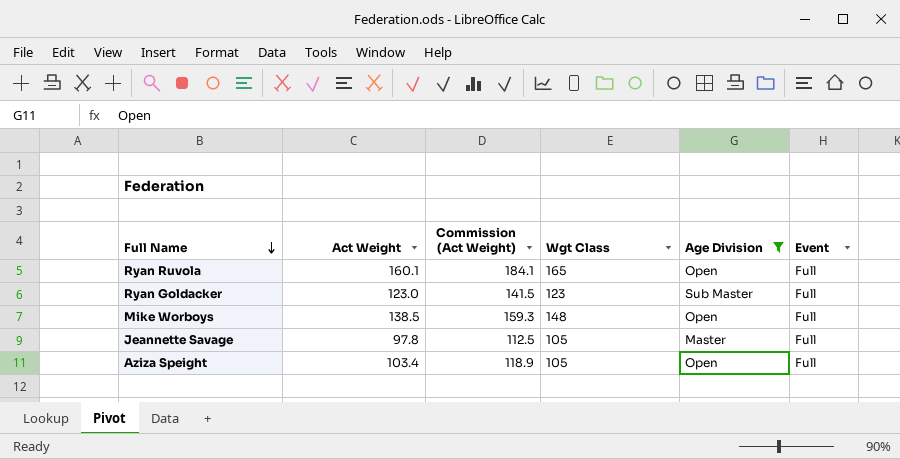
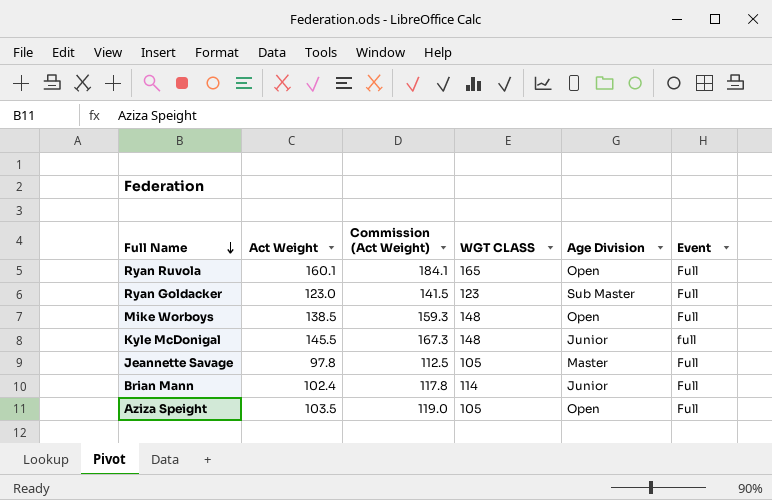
filter: Age Division != Junior -> none
column name: Wgt Class -> WGT CLASS
Aziza Speight | Act Weight: 103.4 -> 103.5
Aziza Speight | Commission (Act Weight): 118.9 -> 119.0

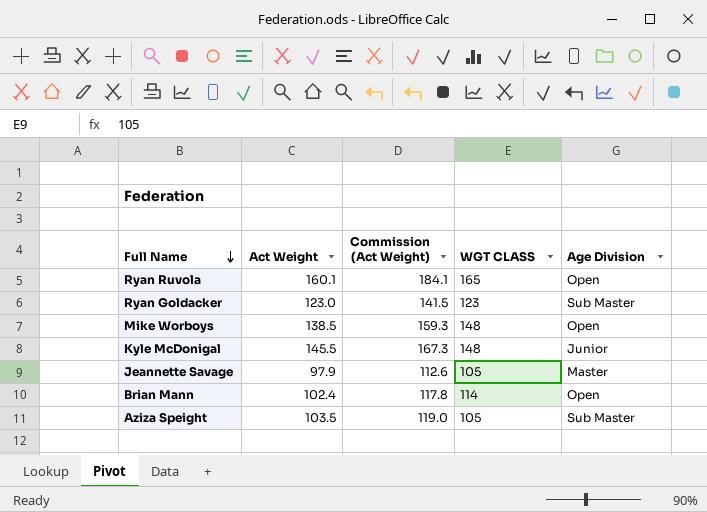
column Event | position: 6 -> none
Jeannette Savage | Act Weight: 97.8 -> 97.9
Jeannette Savage | Commission (Act Weight): 112.5 -> 112.6
Brian Mann | Age Division: Junior -> Open
Aziza Speight | Age Division: Open -> Sub Master

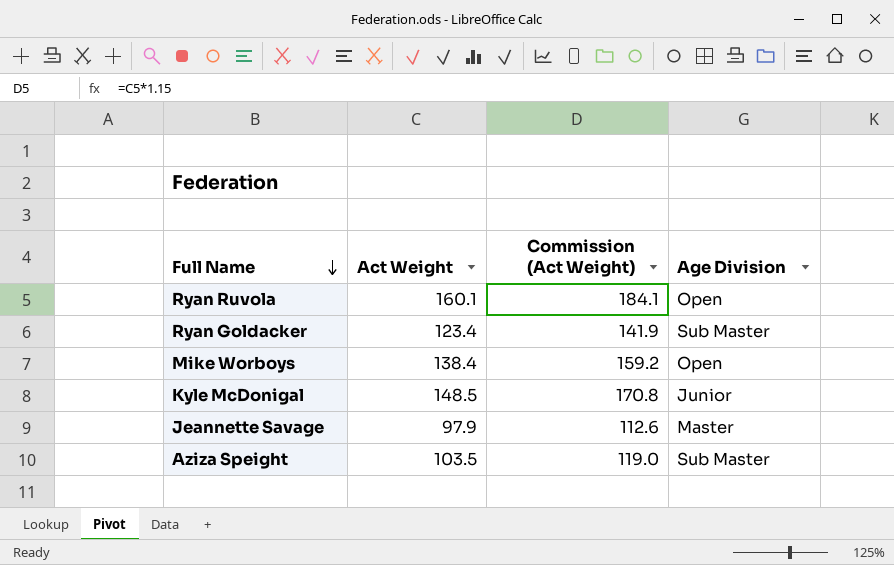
column WGT CLASS | position: 4 -> none
row Brian Mann: 102.4 | 117.8 | 114 | Open -> none
Ryan Goldacker | Act Weight: 123.0 -> 123.4
Ryan Goldacker | Commission (Act Weight): 141.5 -> 141.9
Mike Worboys | Act Weight: 138.5 -> 138.4
Mike Worboys | Commission (Act Weight): 159.3 -> 159.2
Kyle McDonigal | Act Weight: 145.5 -> 148.5
Kyle McDonigal | Commission (Act Weight): 167.3 -> 170.8

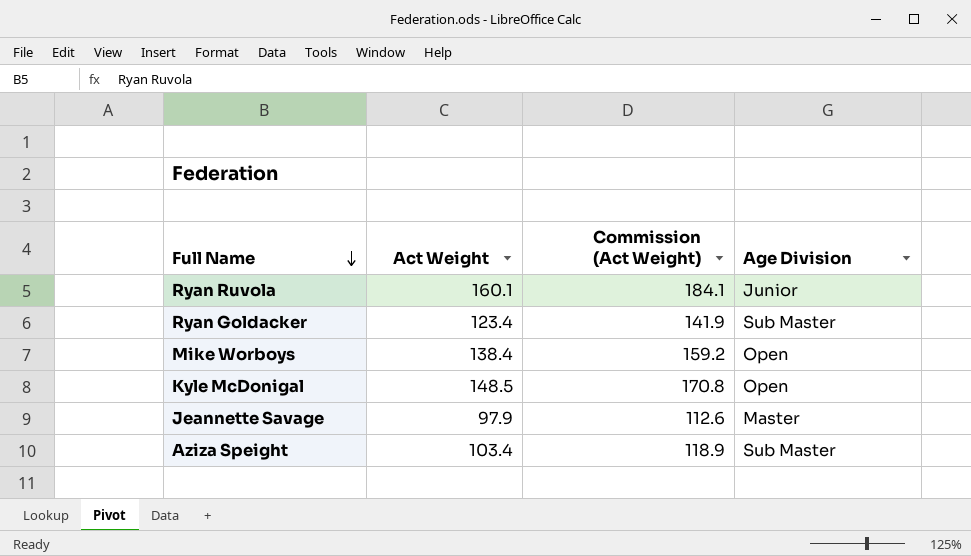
Ryan Ruvola | Age Division: Open -> Junior
Kyle McDonigal | Age Division: Junior -> Open
Aziza Speight | Act Weight: 103.5 -> 103.4
Aziza Speight | Commission (Act Weight): 119.0 -> 118.9

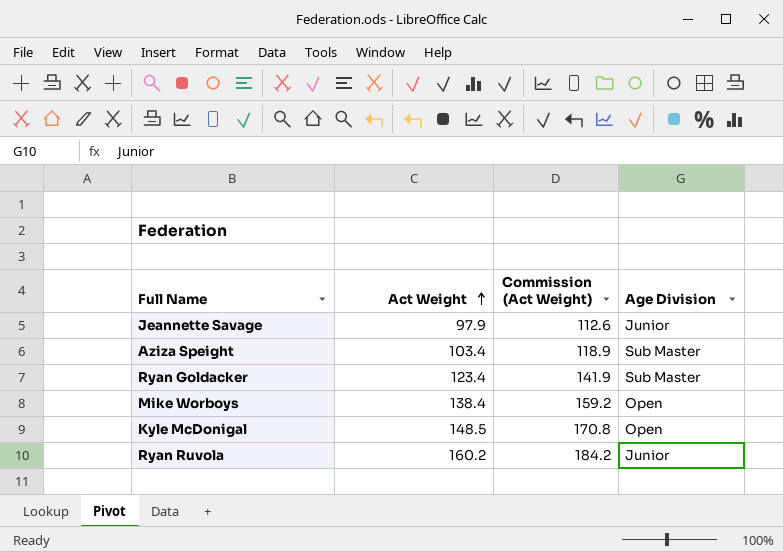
row order: Full Name descending -> Act Weight ascending
Jeannette Savage | Age Division: Master -> Junior
Ryan Ruvola | Act Weight: 160.1 -> 160.2
Ryan Ruvola | Commission (Act Weight): 184.1 -> 184.2

